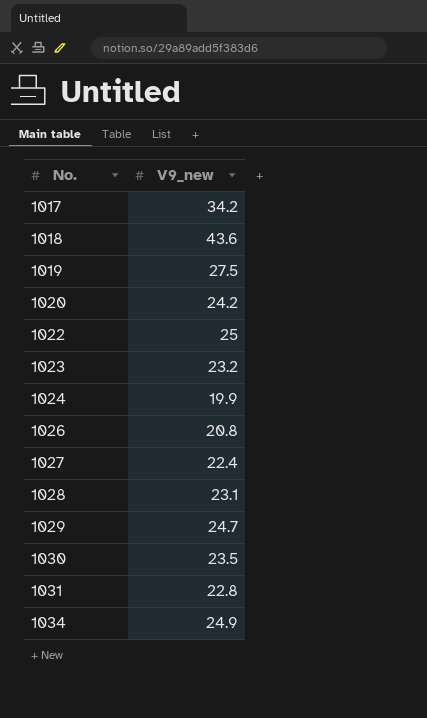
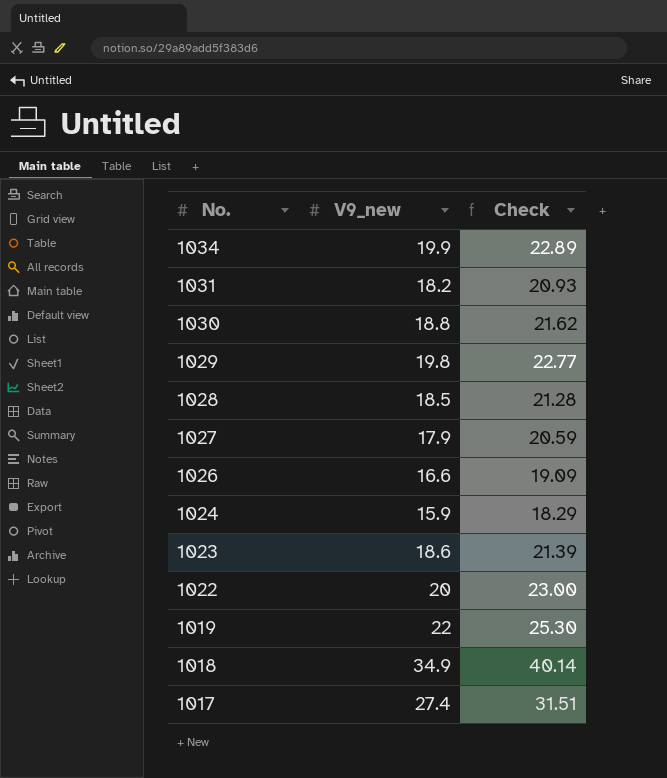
row order: No. ascending -> No. descending
column Check | formula: none -> [V9_new] * 1.15
row 1020: 24.2 -> none
1034 | V9_new: 24.9 -> 19.9
1031 | V9_new: 22.8 -> 18.2
1030 | V9_new: 23.5 -> 18.8
1029 | V9_new: 24.7 -> 19.8
1028 | V9_new: 23.1 -> 18.5
1027 | V9_new: 22.4 -> 17.9
1026 | V9_new: 20.8 -> 16.6
1024 | V9_new: 19.9 -> 15.9
1023 | V9_new: 23.2 -> 18.6
1022 | V9_new: 25 -> 20
1019 | V9_new: 27.5 -> 22
1018 | V9_new: 43.6 -> 34.9
1017 | V9_new: 34.2 -> 27.4

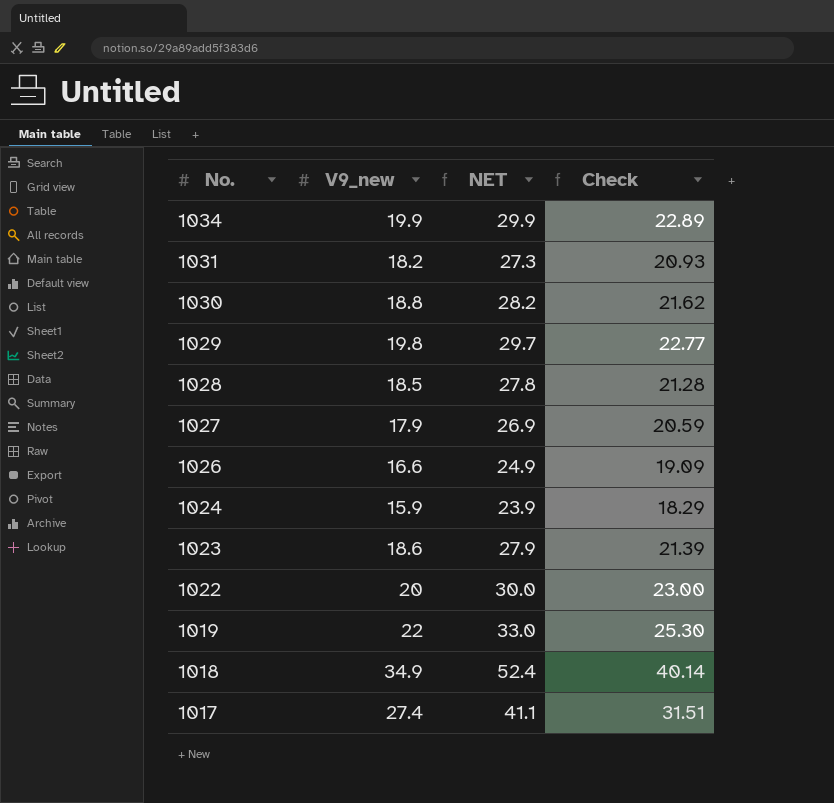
column NET | formula: none -> [V9_new] * 1.5

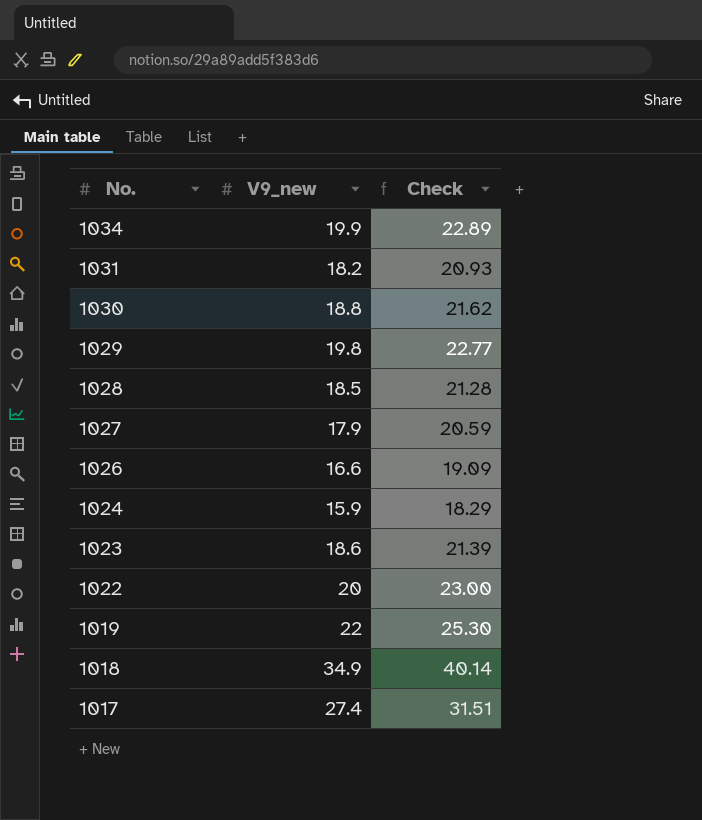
column NET | formula: [V9_new] * 1.5 -> none

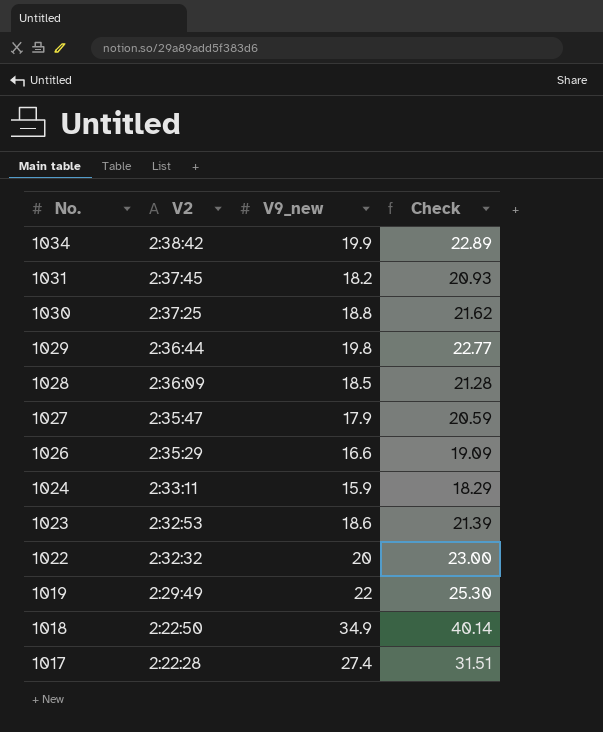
column V2 | position: none -> 2

